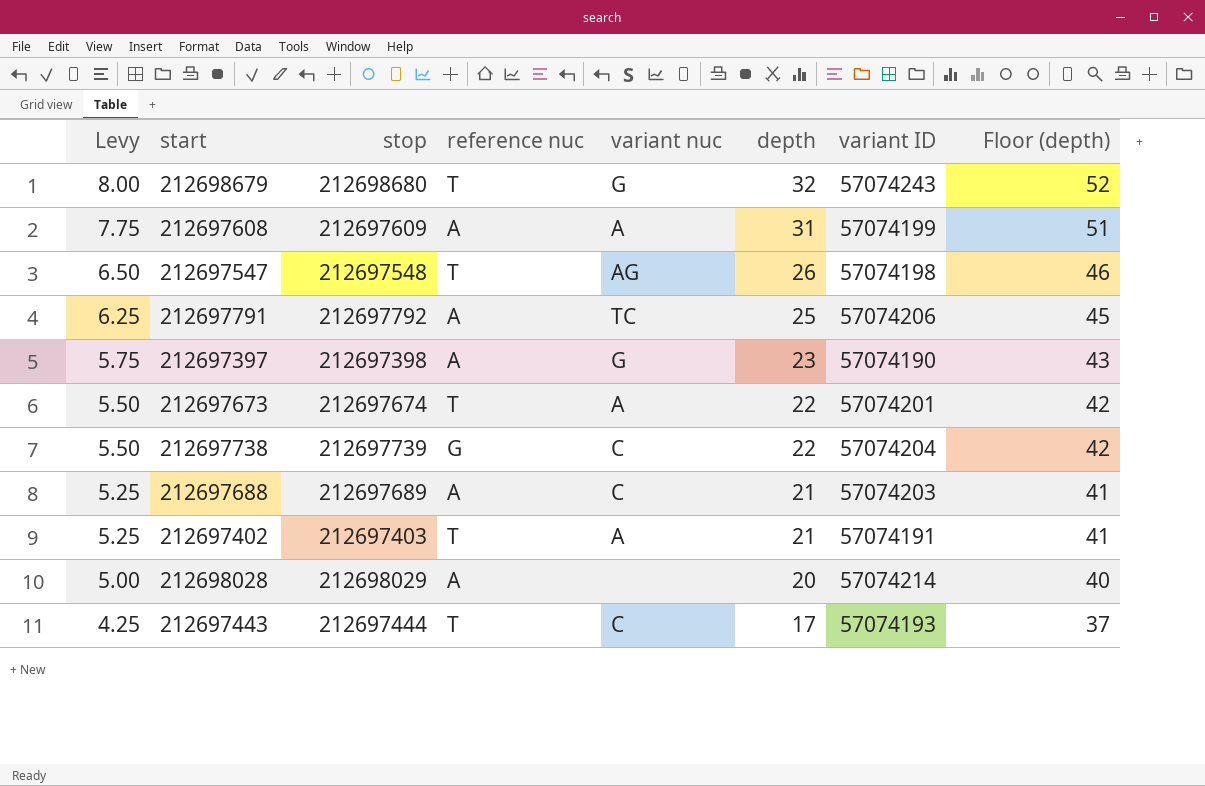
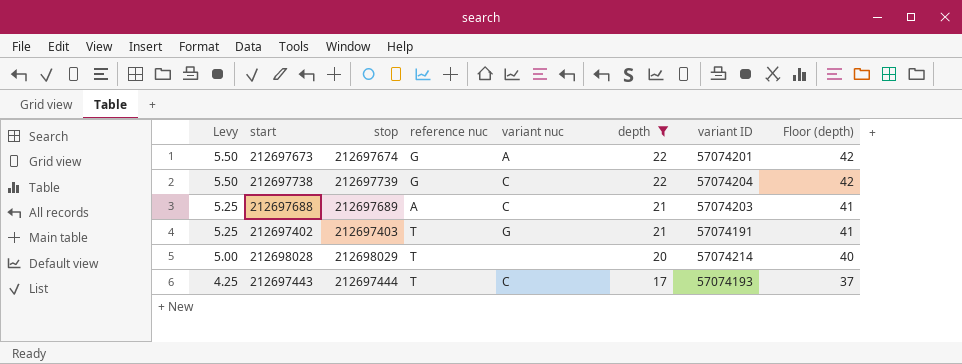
filter: none -> depth <= 22
212697673 | reference nuc: T -> G
212697402 | variant nuc: A -> G
212698028 | reference nuc: A -> T

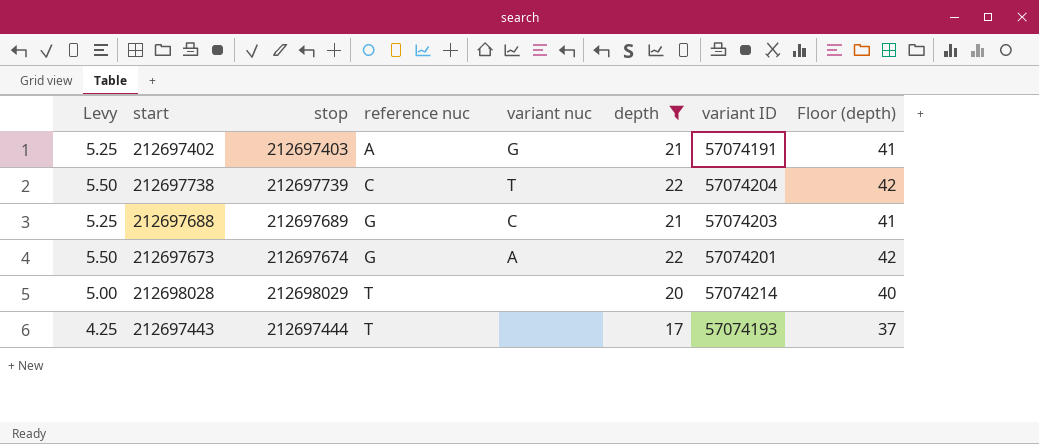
row order: Levy descending -> reference nuc ascending
212697402 | reference nuc: T -> A
212697738 | reference nuc: G -> C
212697738 | variant nuc: C -> T
212697688 | reference nuc: A -> G
212697443 | variant nuc: C -> none

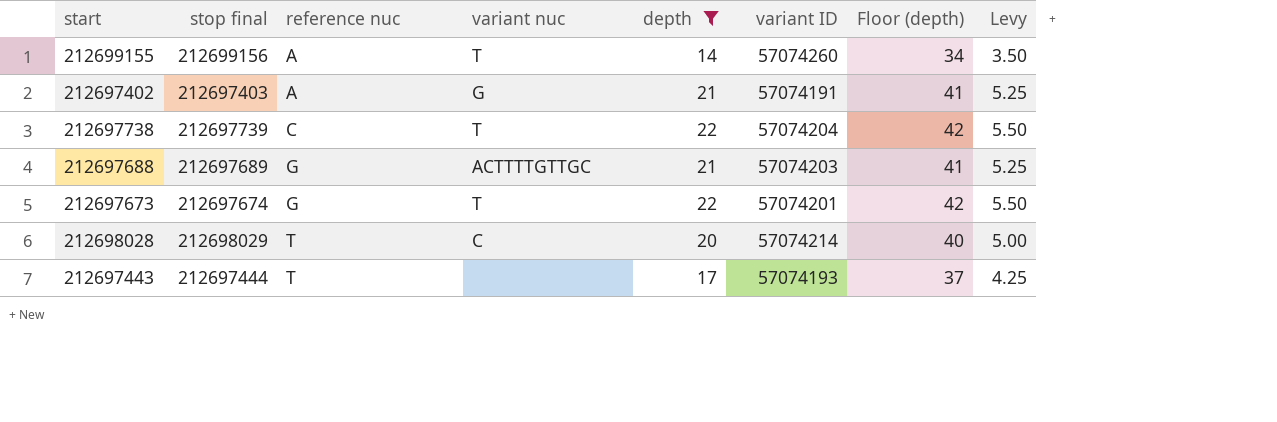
column name: stop -> stop final
column Levy | position: 1 -> 8
row 212699155: none -> 212699156 | A | T | 14 | 57074260 | 34 | 3.50
212697688 | variant nuc: C -> ACTTTTGTTGC
212697673 | variant nuc: A -> T
212698028 | variant nuc: none -> C

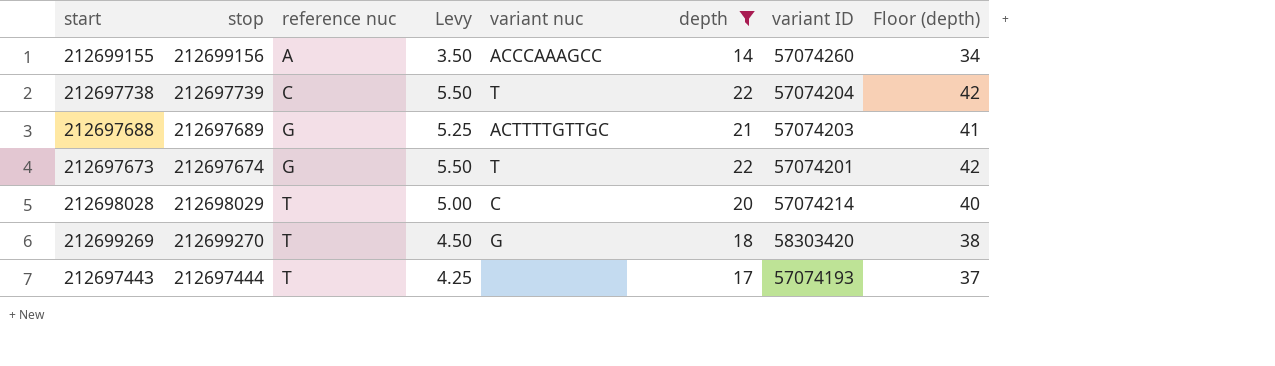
column name: stop final -> stop
column Levy | position: 8 -> 4
row 212697402: 212697403 | A | G | 21 | 57074191 | 41 | 5.25 -> none
212699155 | variant nuc: T -> ACCCAAAGCC
row 212699269: none -> 212699270 | T | 4.50 | G | 18 | 58303420 | 38

